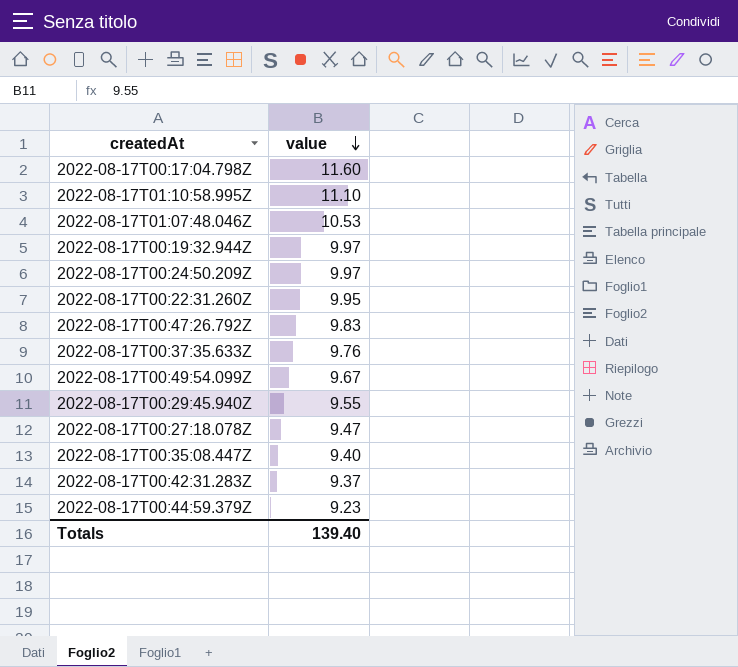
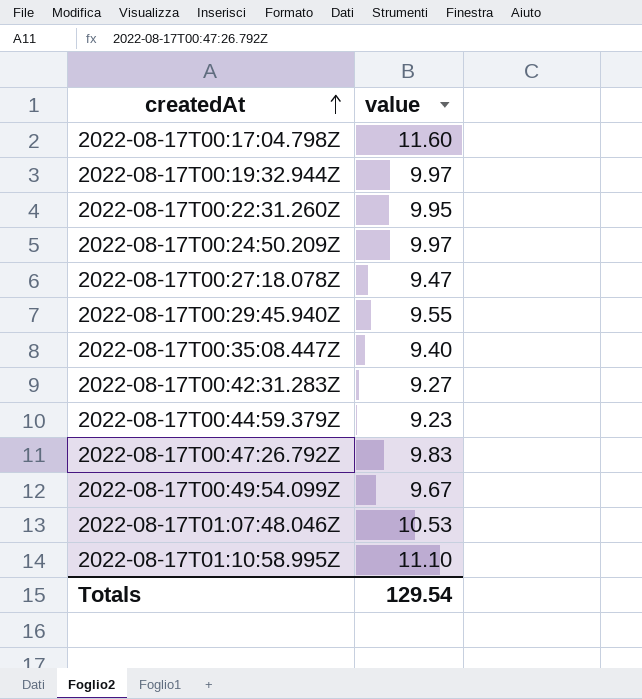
row order: value descending -> createdAt ascending
row 2022-08-17T00:37:35.633Z: 9.76 -> none
2022-08-17T00:42:31.283Z | value: 9.37 -> 9.27
Totals | value: 139.40 -> 129.54

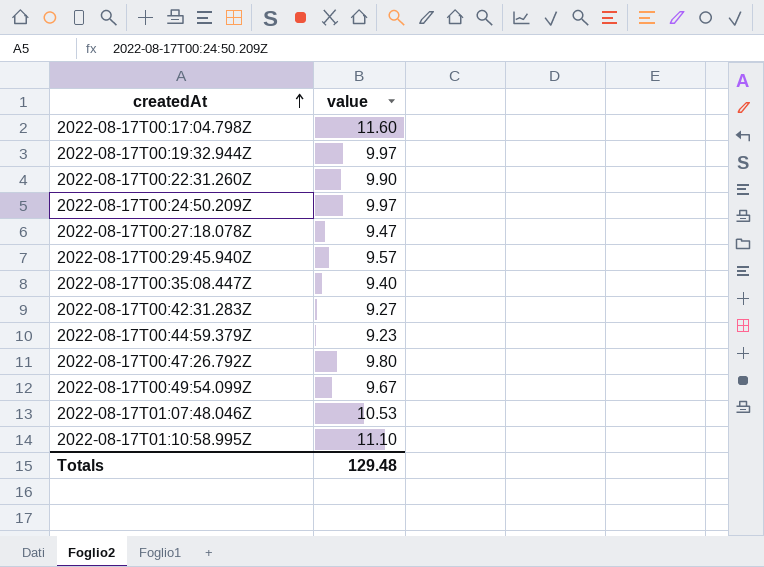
2022-08-17T00:22:31.260Z | value: 9.95 -> 9.90
2022-08-17T00:29:45.940Z | value: 9.55 -> 9.57
2022-08-17T00:47:26.792Z | value: 9.83 -> 9.80
Totals | value: 129.54 -> 129.48

